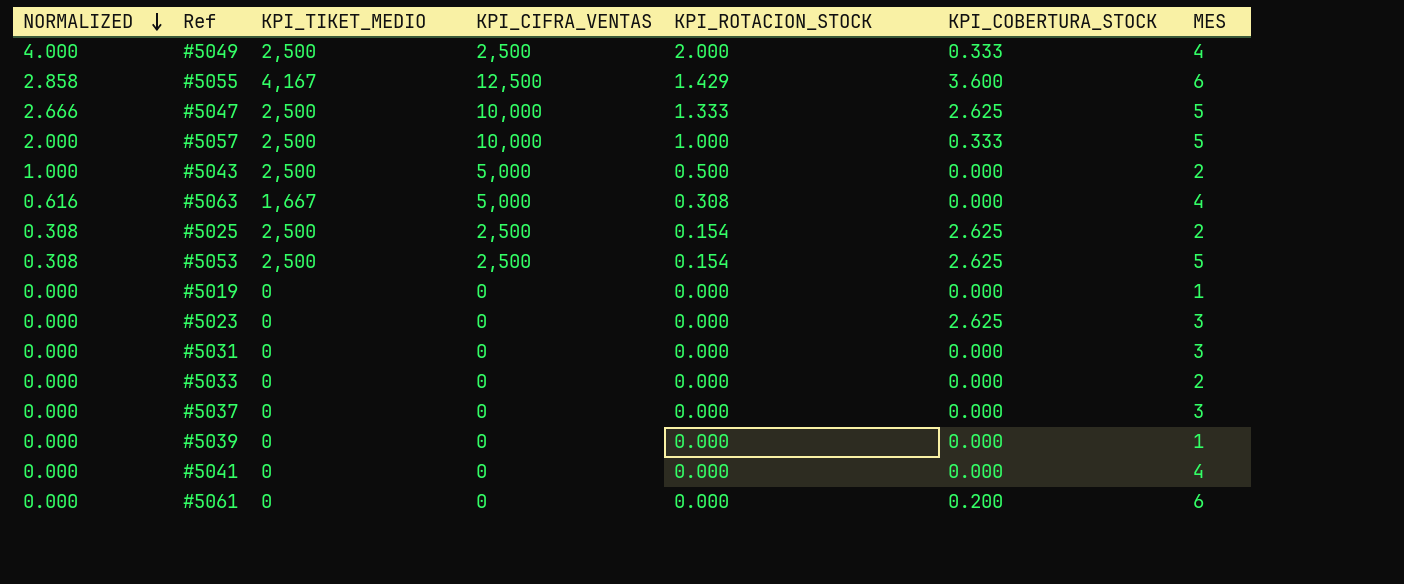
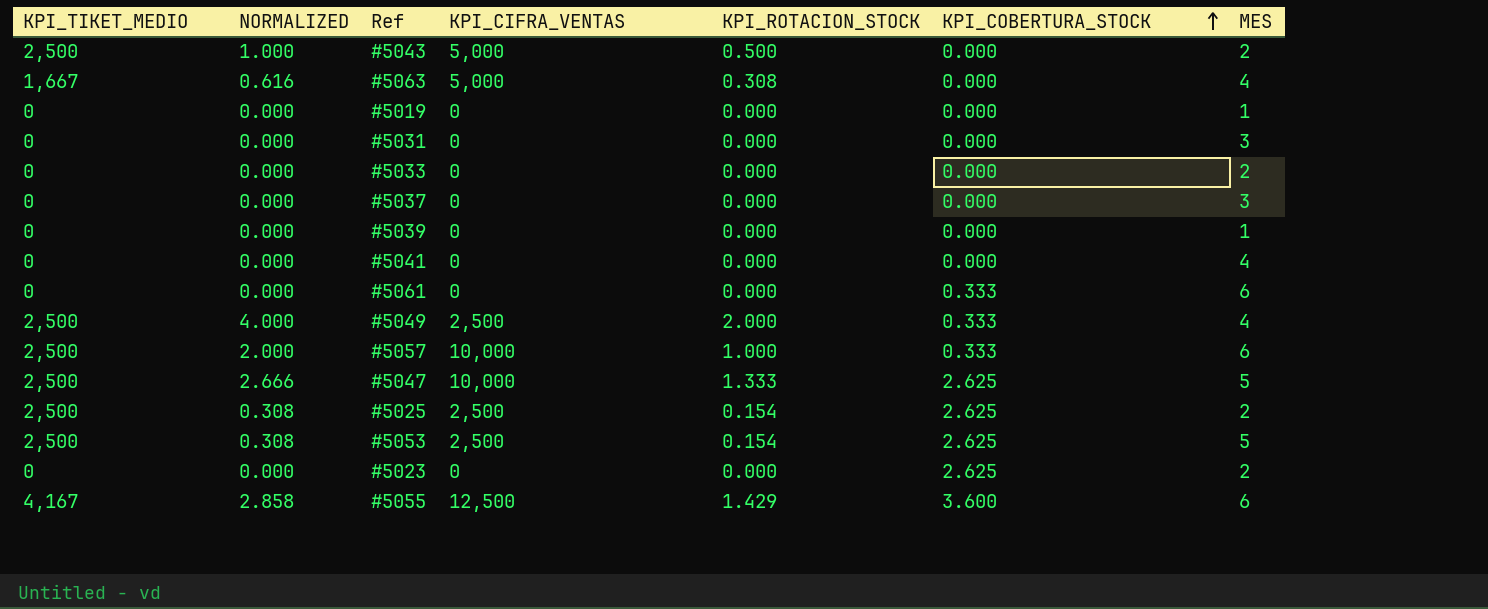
row order: NORMALIZED descending -> KPI_COBERTURA_STOCK ascending
column KPI_TIKET_MEDIO | position: 3 -> 1
#5061 | KPI_COBERTURA_STOCK: 0.200 -> 0.333
#5057 | MES: 5 -> 6
#5023 | MES: 3 -> 2

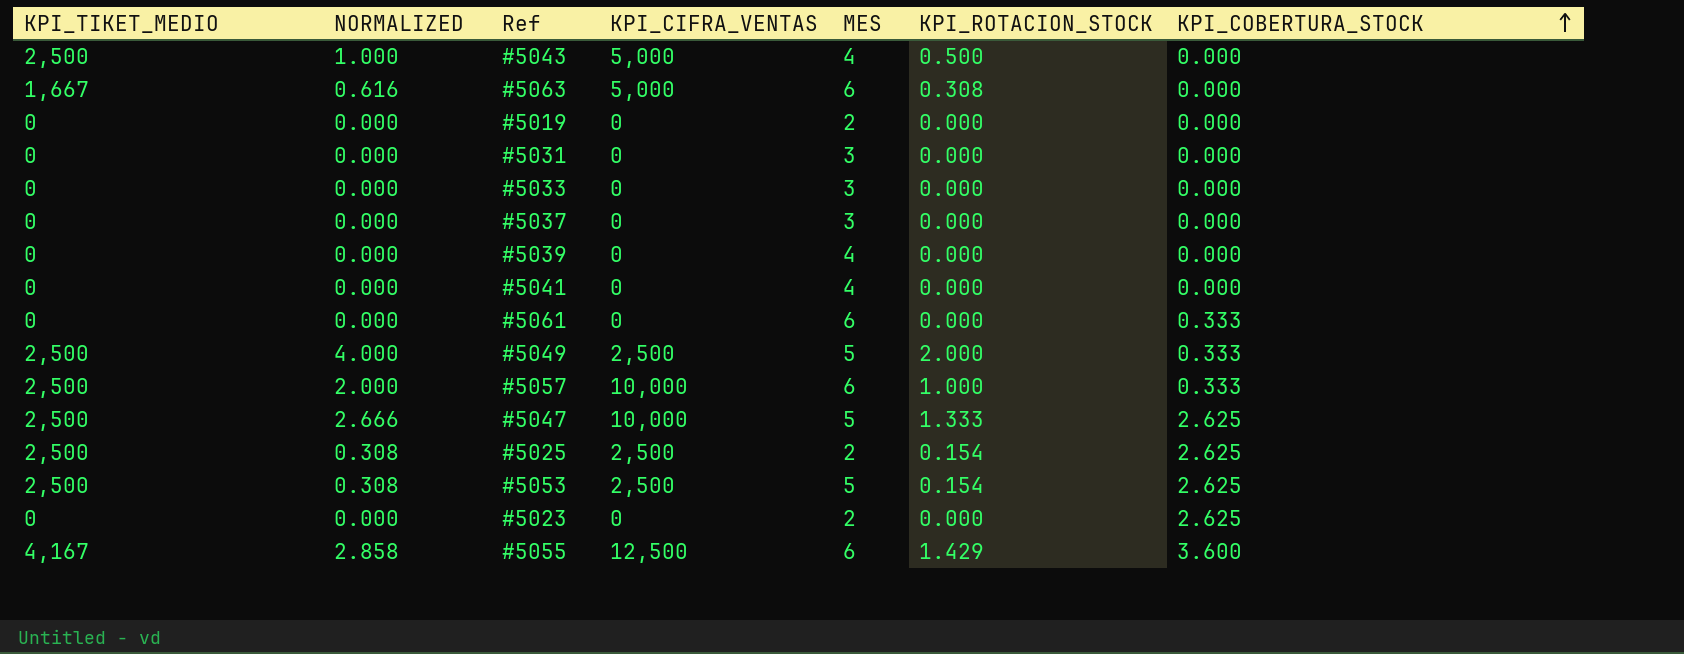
column MES | position: 7 -> 5
#5043 | MES: 2 -> 4
#5063 | MES: 4 -> 6
#5019 | MES: 1 -> 2
#5033 | MES: 2 -> 3
#5039 | MES: 1 -> 4
#5049 | MES: 4 -> 5

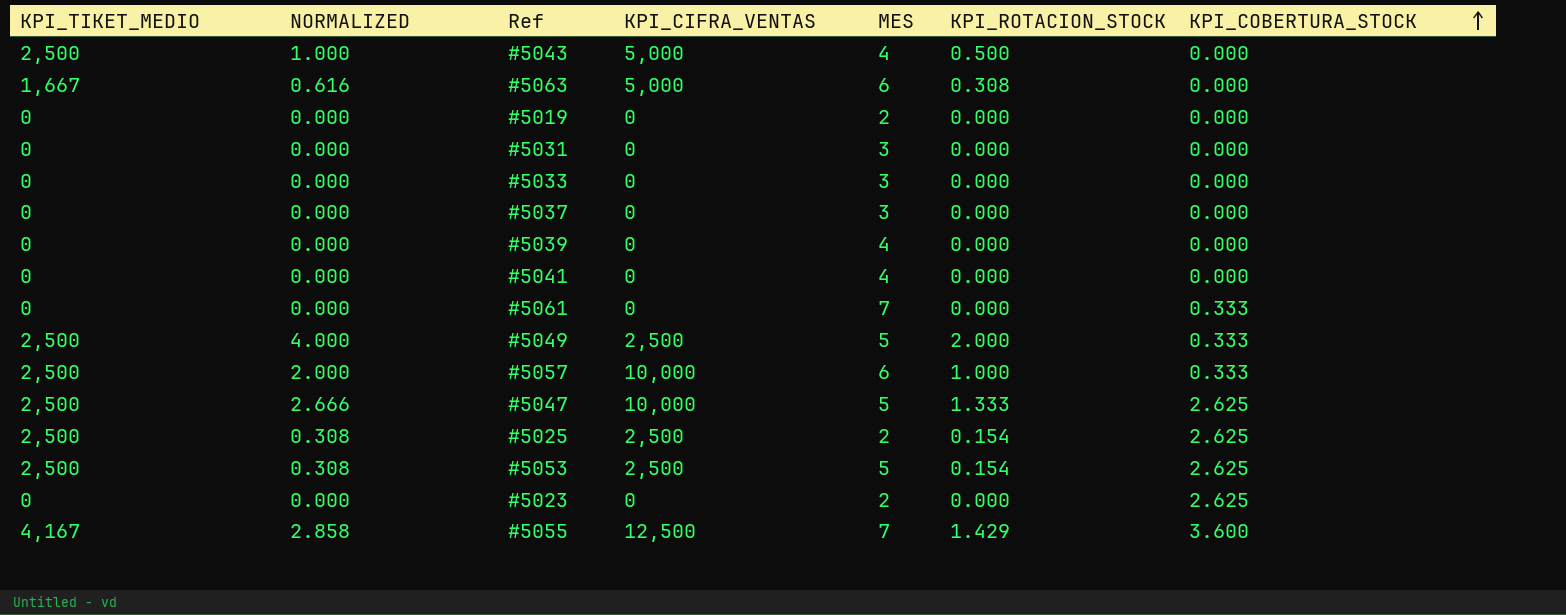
#5061 | MES: 6 -> 7
#5055 | MES: 6 -> 7

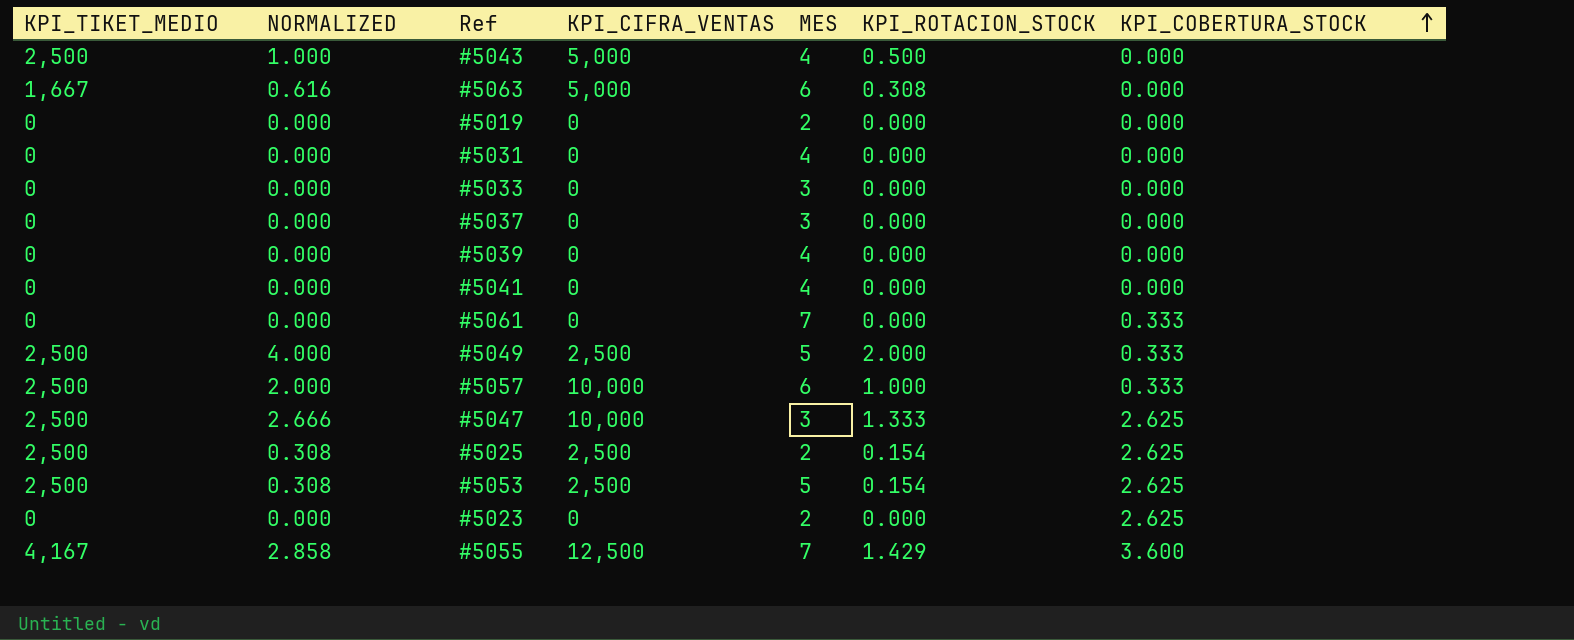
#5031 | MES: 3 -> 4
#5047 | MES: 5 -> 3

